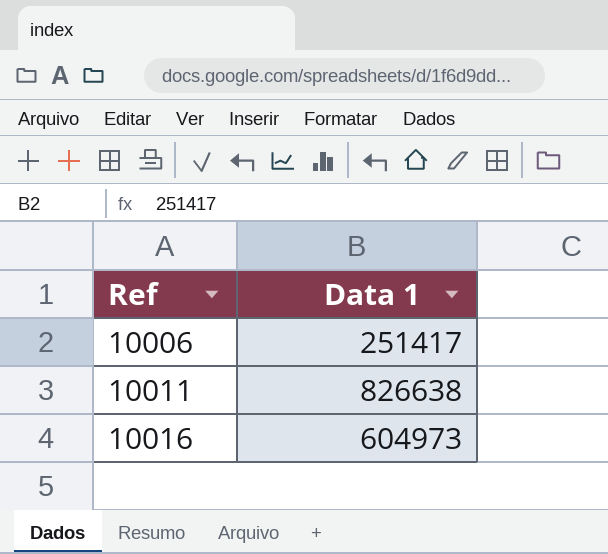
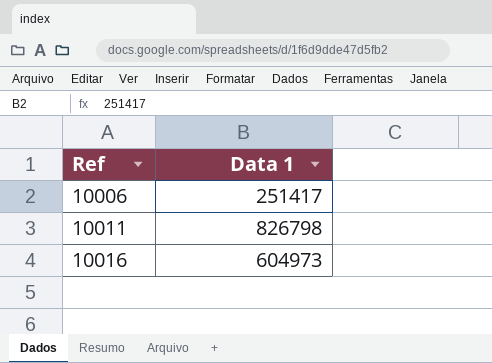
10011 | Data 1: 826638 -> 826798

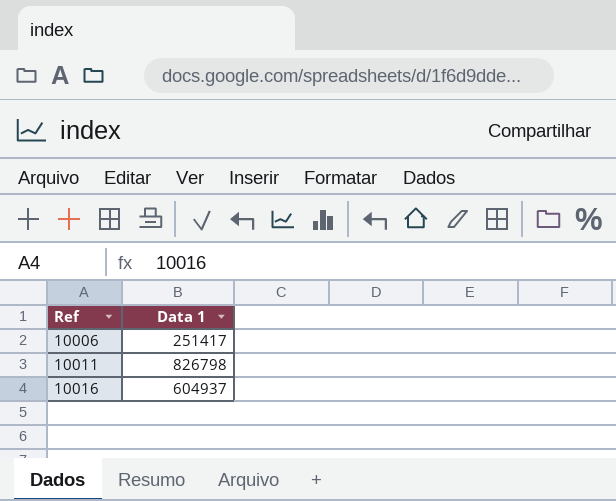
10016 | Data 1: 604973 -> 604937

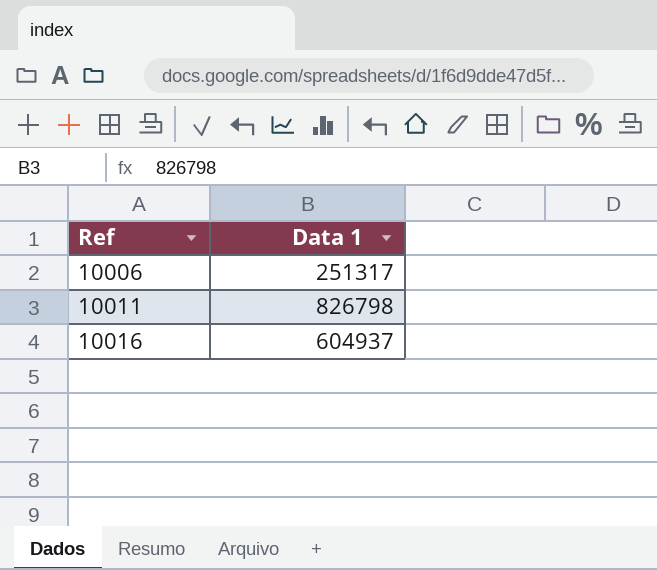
10006 | Data 1: 251417 -> 251317

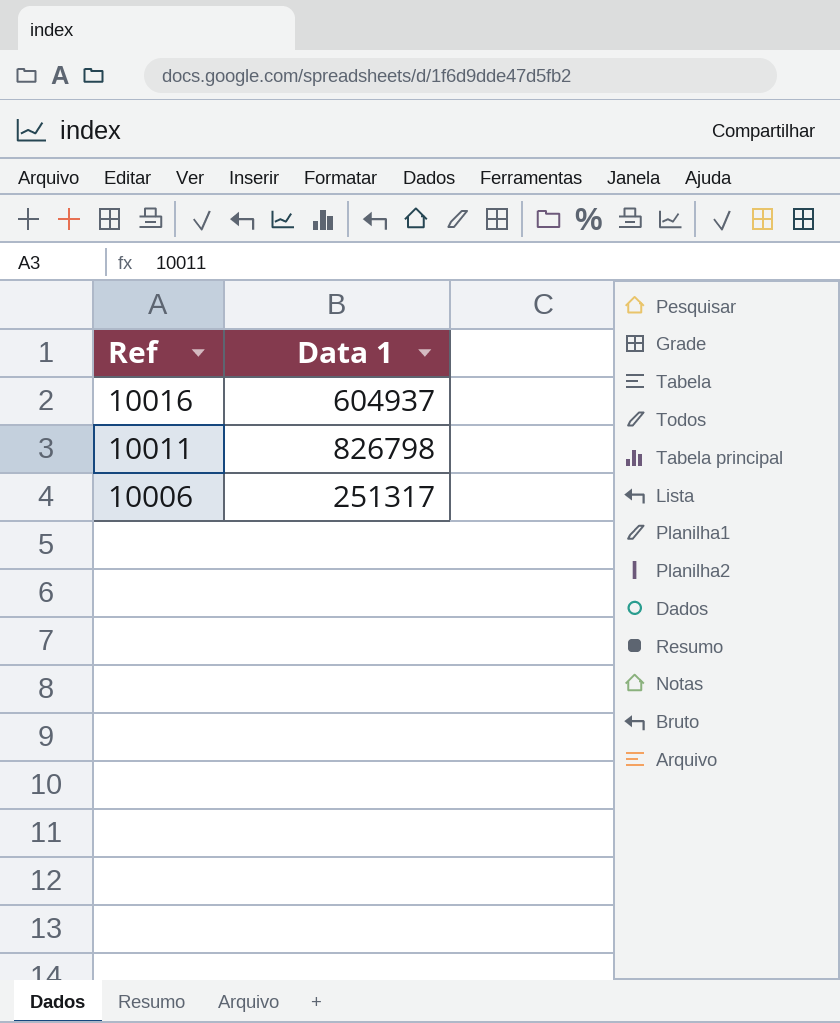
row order: Ref ascending -> Ref descending

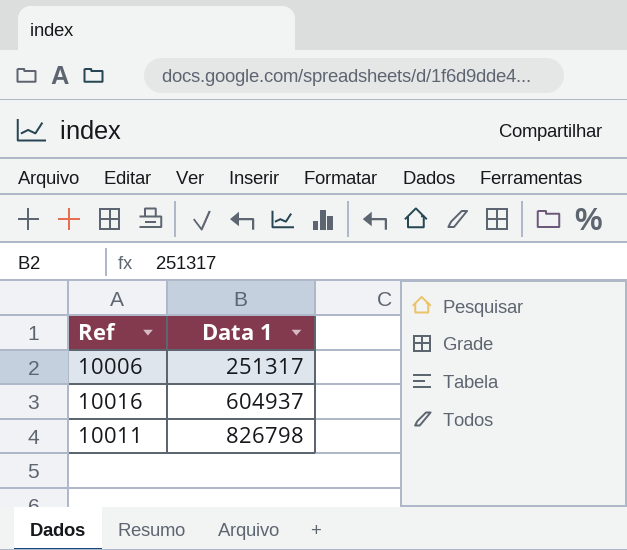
row order: Ref descending -> Data 1 ascending

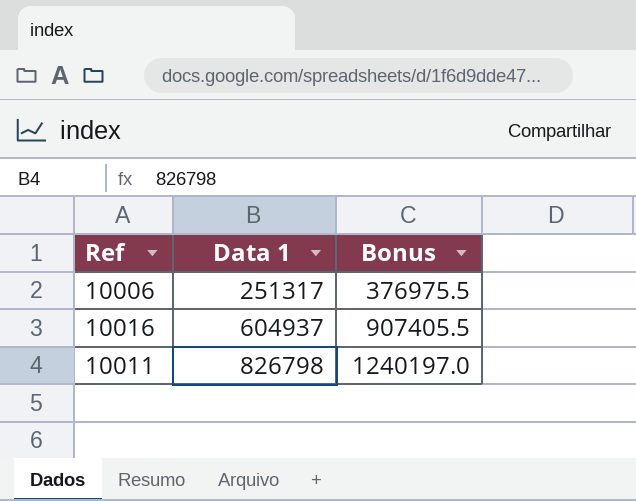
column Bonus | formula: none -> [Data 1] * 1.5

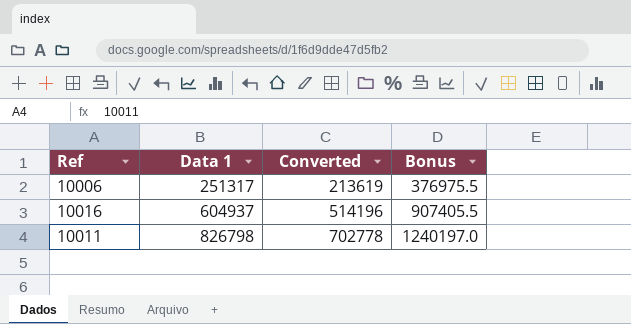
column Converted | formula: none -> [Data 1] * 0.85

